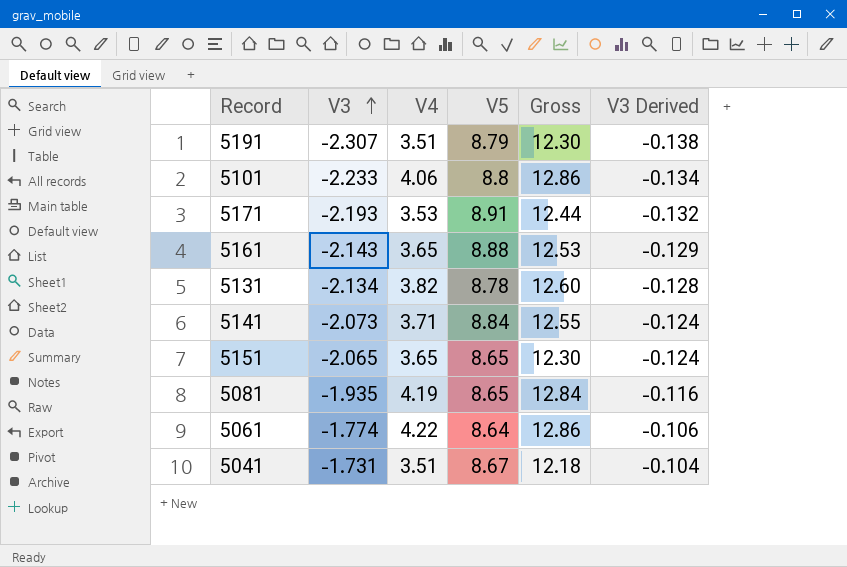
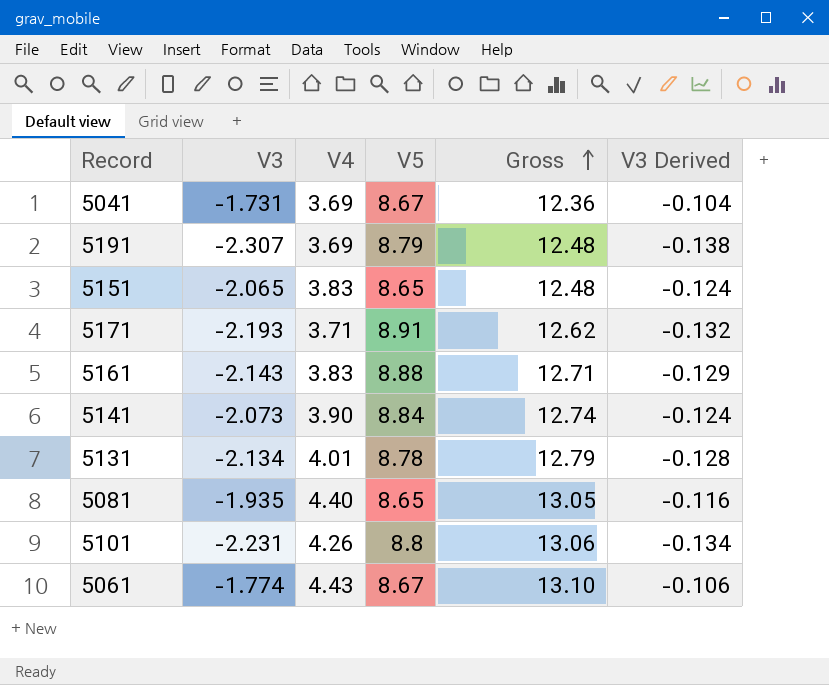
row order: V3 ascending -> Gross ascending
5041 | V4: 3.51 -> 3.69
5041 | Gross: 12.18 -> 12.36
5191 | V4: 3.51 -> 3.69
5191 | Gross: 12.30 -> 12.48
5151 | V4: 3.65 -> 3.83
5151 | Gross: 12.30 -> 12.48
5171 | V4: 3.53 -> 3.71
5171 | Gross: 12.44 -> 12.62
5161 | V4: 3.65 -> 3.83
5161 | Gross: 12.53 -> 12.71
5141 | V4: 3.71 -> 3.90
5141 | Gross: 12.55 -> 12.74
5131 | V4: 3.82 -> 4.01
5131 | Gross: 12.60 -> 12.79
5081 | V4: 4.19 -> 4.40
5081 | Gross: 12.84 -> 13.05
5101 | V3: -2.233 -> -2.231
5101 | V4: 4.06 -> 4.26
5101 | Gross: 12.86 -> 13.06
5061 | V4: 4.22 -> 4.43
5061 | V5: 8.64 -> 8.67
5061 | Gross: 12.86 -> 13.10

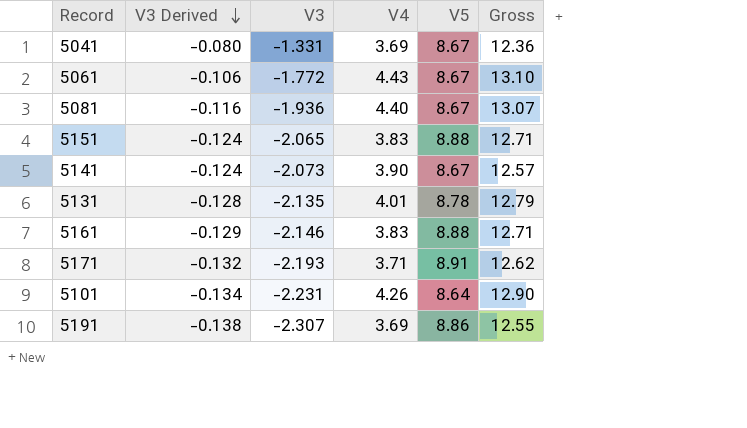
row order: Gross ascending -> V3 Derived descending
column V3 Derived | position: 6 -> 2
5041 | V3 Derived: -0.104 -> -0.080
5041 | V3: -1.731 -> -1.331
5061 | V3: -1.774 -> -1.772
5081 | V3: -1.935 -> -1.936
5081 | V5: 8.65 -> 8.67
5081 | Gross: 13.05 -> 13.07
5151 | V5: 8.65 -> 8.88
5151 | Gross: 12.48 -> 12.71
5141 | V5: 8.84 -> 8.67
5141 | Gross: 12.74 -> 12.57
5131 | V3: -2.134 -> -2.135
5161 | V3: -2.143 -> -2.146
5101 | V5: 8.8 -> 8.64
5101 | Gross: 13.06 -> 12.90
5191 | V5: 8.79 -> 8.86
5191 | Gross: 12.48 -> 12.55

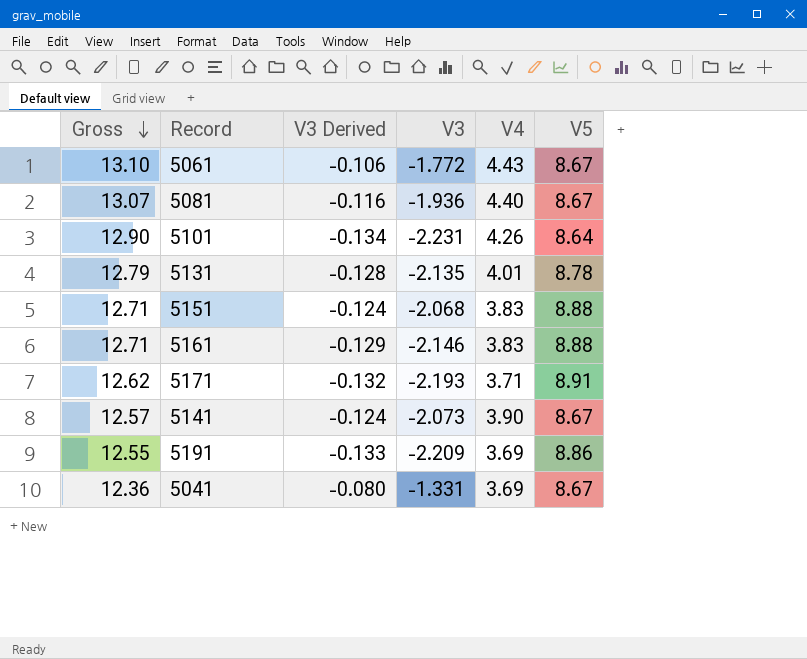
row order: V3 Derived descending -> Gross descending
column Gross | position: 6 -> 1
5151 | V3: -2.065 -> -2.068
5191 | V3 Derived: -0.138 -> -0.133
5191 | V3: -2.307 -> -2.209

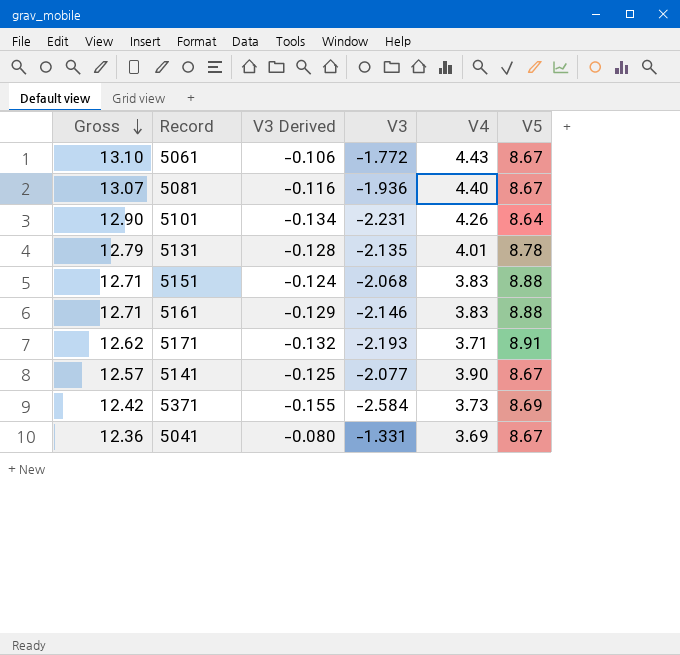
row 5191: 12.55 | -0.133 | -2.209 | 3.69 | 8.86 -> none
5141 | V3 Derived: -0.124 -> -0.125
5141 | V3: -2.073 -> -2.077
row 5371: none -> 12.42 | -0.155 | -2.584 | 3.73 | 8.69

